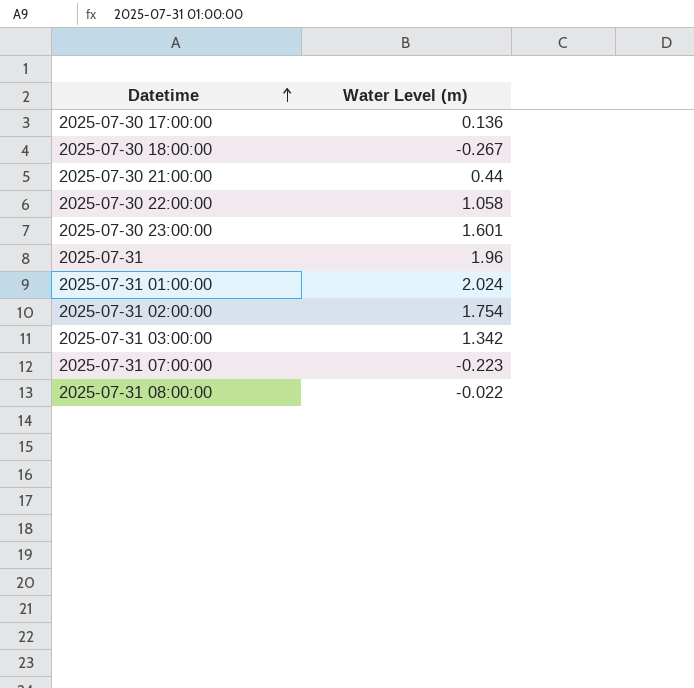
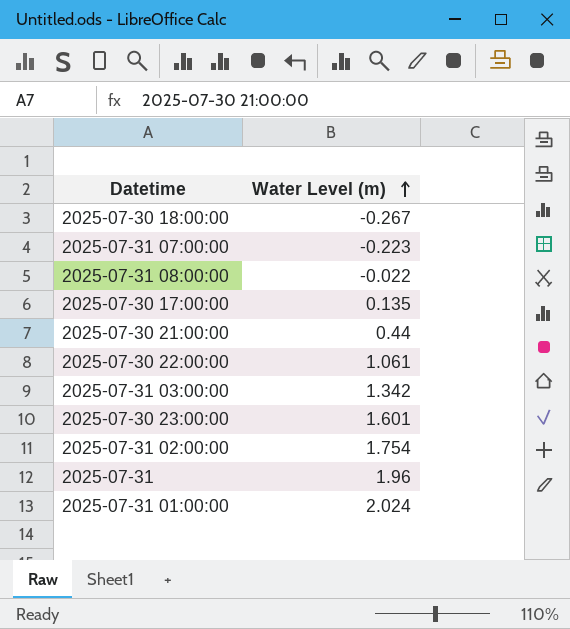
row order: Datetime ascending -> Water Level (m) ascending
2025-07-30 17:00:00 | Water Level (m): 0.136 -> 0.135
2025-07-30 22:00:00 | Water Level (m): 1.058 -> 1.061

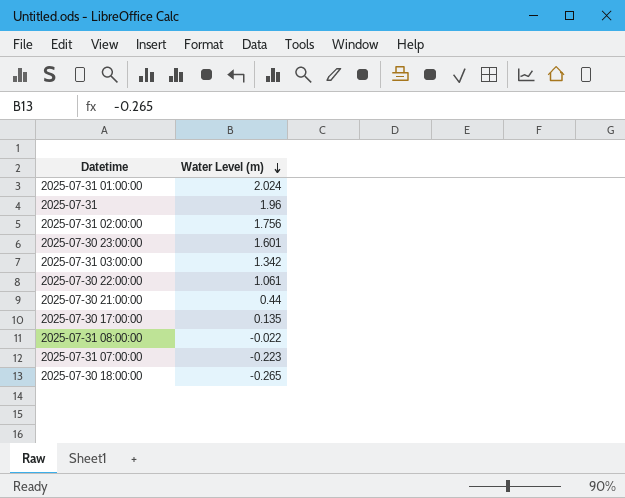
row order: Water Level (m) ascending -> Water Level (m) descending
2025-07-31 02:00:00 | Water Level (m): 1.754 -> 1.756
2025-07-30 18:00:00 | Water Level (m): -0.267 -> -0.265

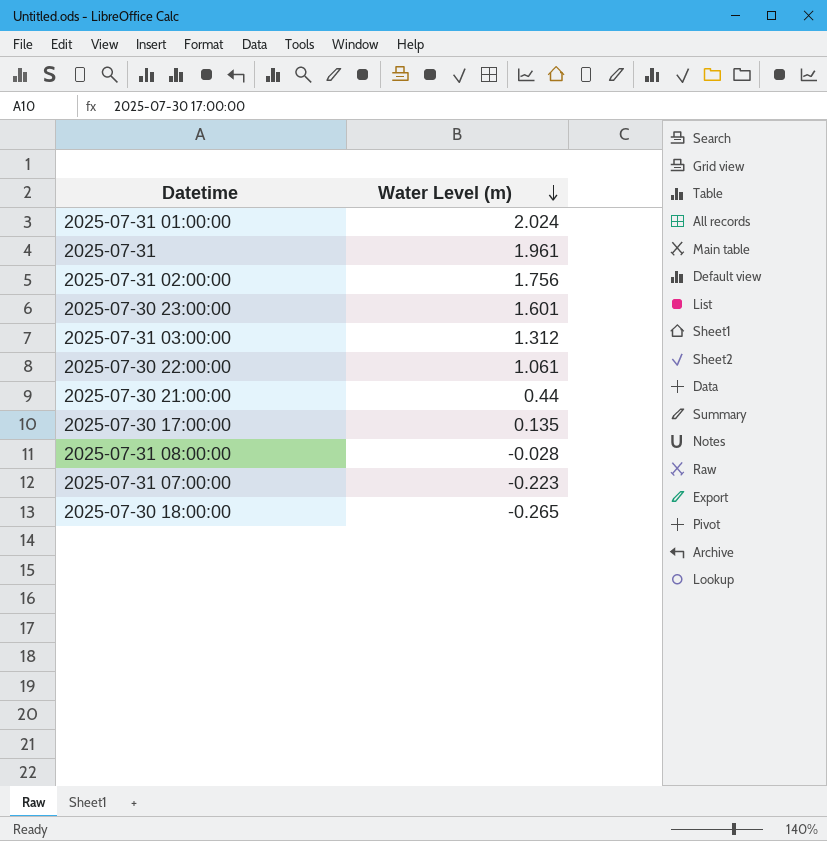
2025-07-31 | Water Level (m): 1.96 -> 1.961
2025-07-31 03:00:00 | Water Level (m): 1.342 -> 1.312
2025-07-31 08:00:00 | Water Level (m): -0.022 -> -0.028

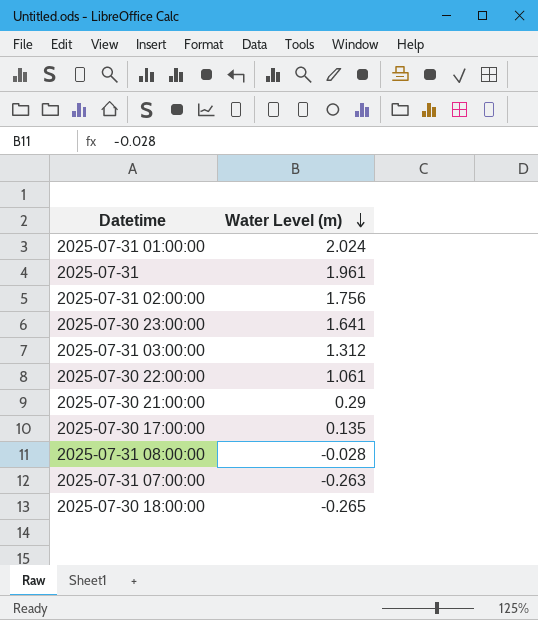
2025-07-30 23:00:00 | Water Level (m): 1.601 -> 1.641
2025-07-30 21:00:00 | Water Level (m): 0.44 -> 0.29
2025-07-31 07:00:00 | Water Level (m): -0.223 -> -0.263

